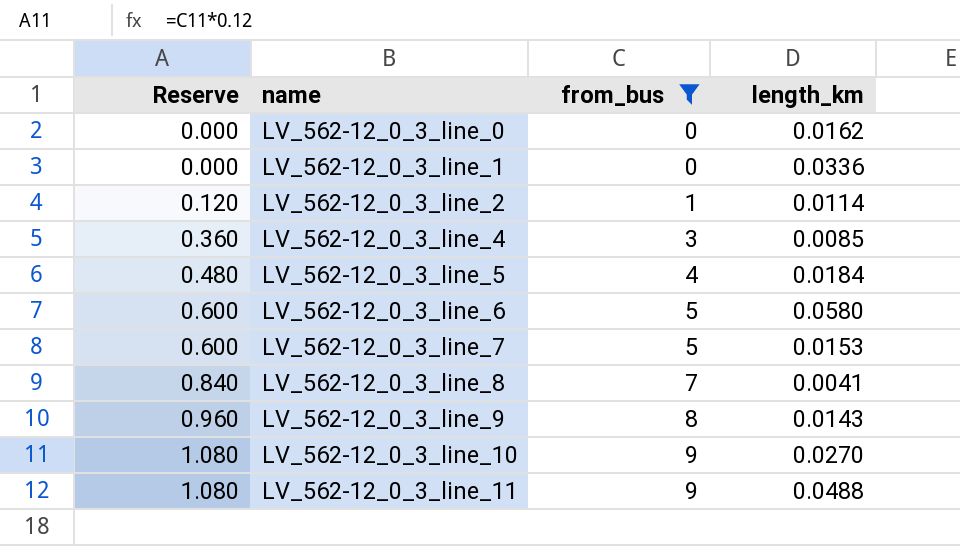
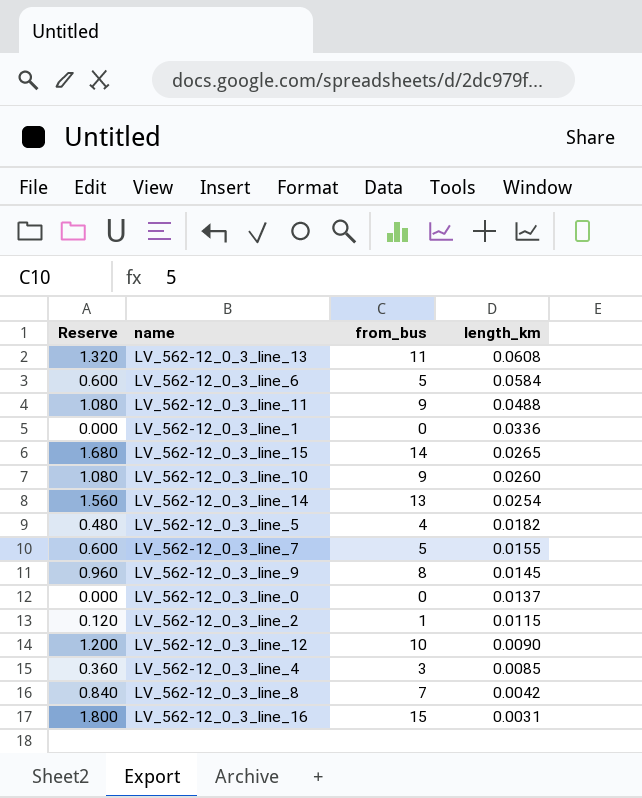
filter: from_bus <= 9 -> none
row order: Reserve ascending -> length_km descending
LV_562-12_0_3_line_6 | length_km: 0.0580 -> 0.0584
LV_562-12_0_3_line_10 | length_km: 0.0270 -> 0.0260
LV_562-12_0_3_line_5 | length_km: 0.0184 -> 0.0182
LV_562-12_0_3_line_7 | length_km: 0.0153 -> 0.0155
LV_562-12_0_3_line_9 | length_km: 0.0143 -> 0.0145
LV_562-12_0_3_line_0 | length_km: 0.0162 -> 0.0137
LV_562-12_0_3_line_2 | length_km: 0.0114 -> 0.0115
LV_562-12_0_3_line_8 | length_km: 0.0041 -> 0.0042

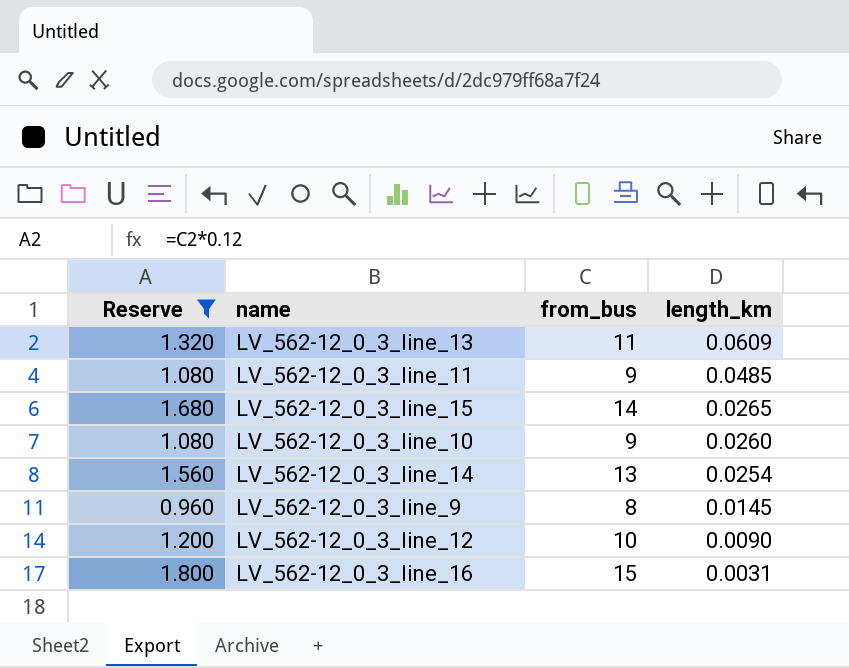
filter: none -> Reserve >= 0.960
LV_562-12_0_3_line_13 | length_km: 0.0608 -> 0.0609
LV_562-12_0_3_line_11 | length_km: 0.0488 -> 0.0485

